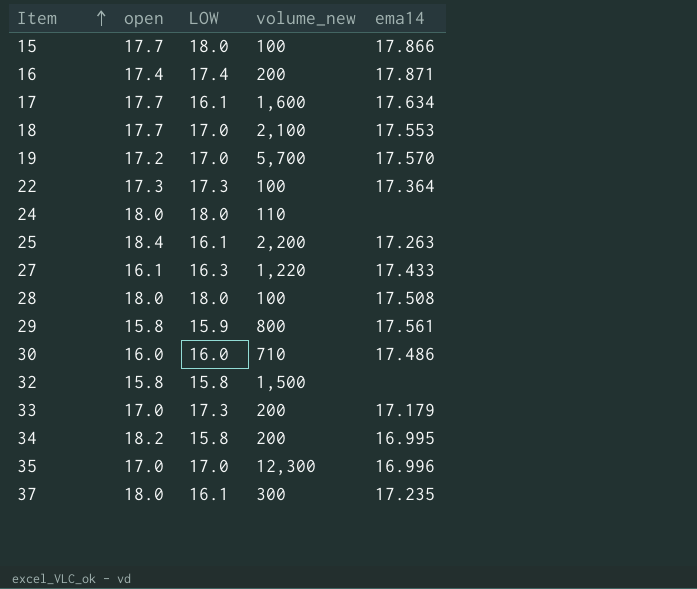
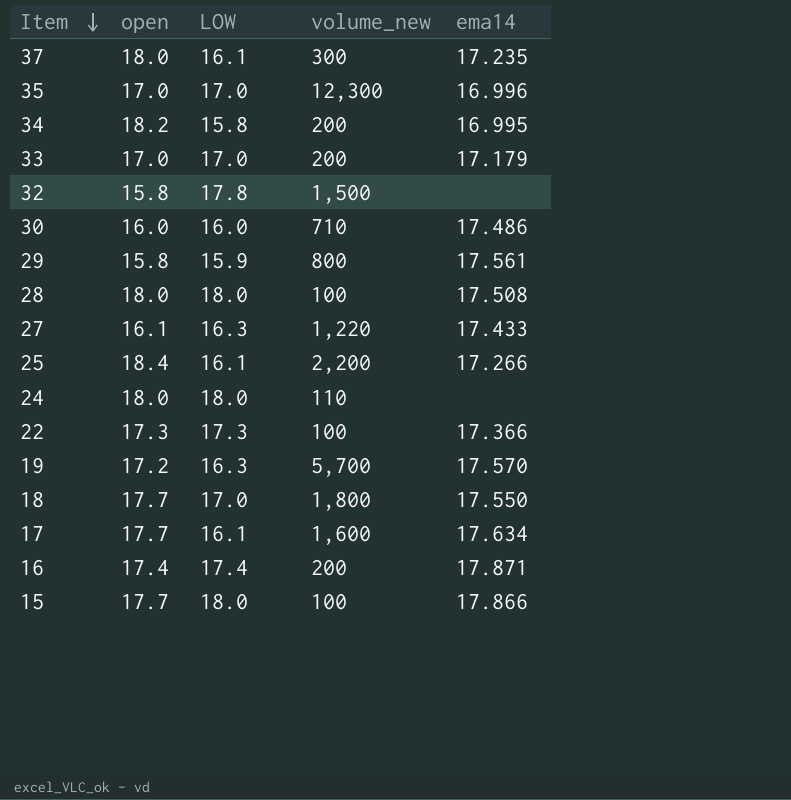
row order: Item ascending -> Item descending
33 | LOW: 17.3 -> 17.0
32 | LOW: 15.8 -> 17.8
25 | ema14: 17.263 -> 17.266
22 | ema14: 17.364 -> 17.366
19 | LOW: 17.0 -> 16.3
18 | volume_new: 2,100 -> 1,800
18 | ema14: 17.553 -> 17.550

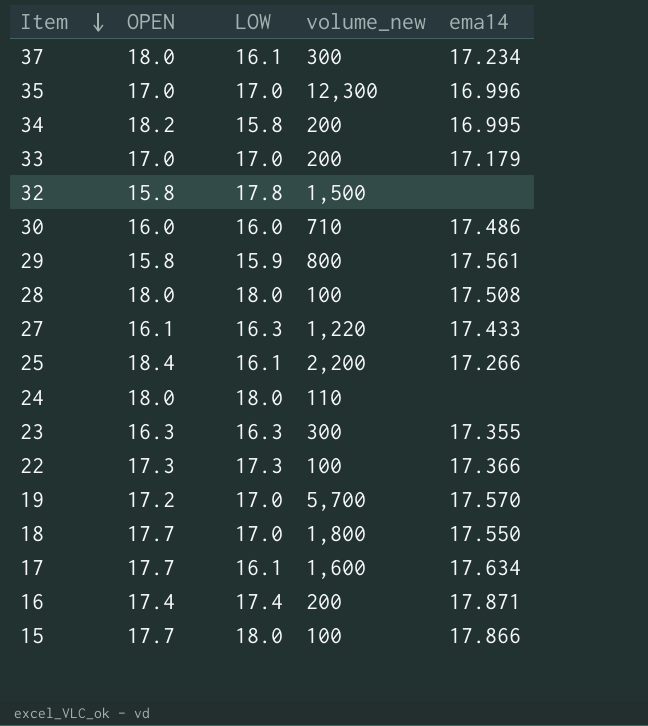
column name: open -> OPEN
37 | ema14: 17.235 -> 17.234
row 23: none -> 16.3 | 16.3 | 300 | 17.355
19 | LOW: 16.3 -> 17.0

